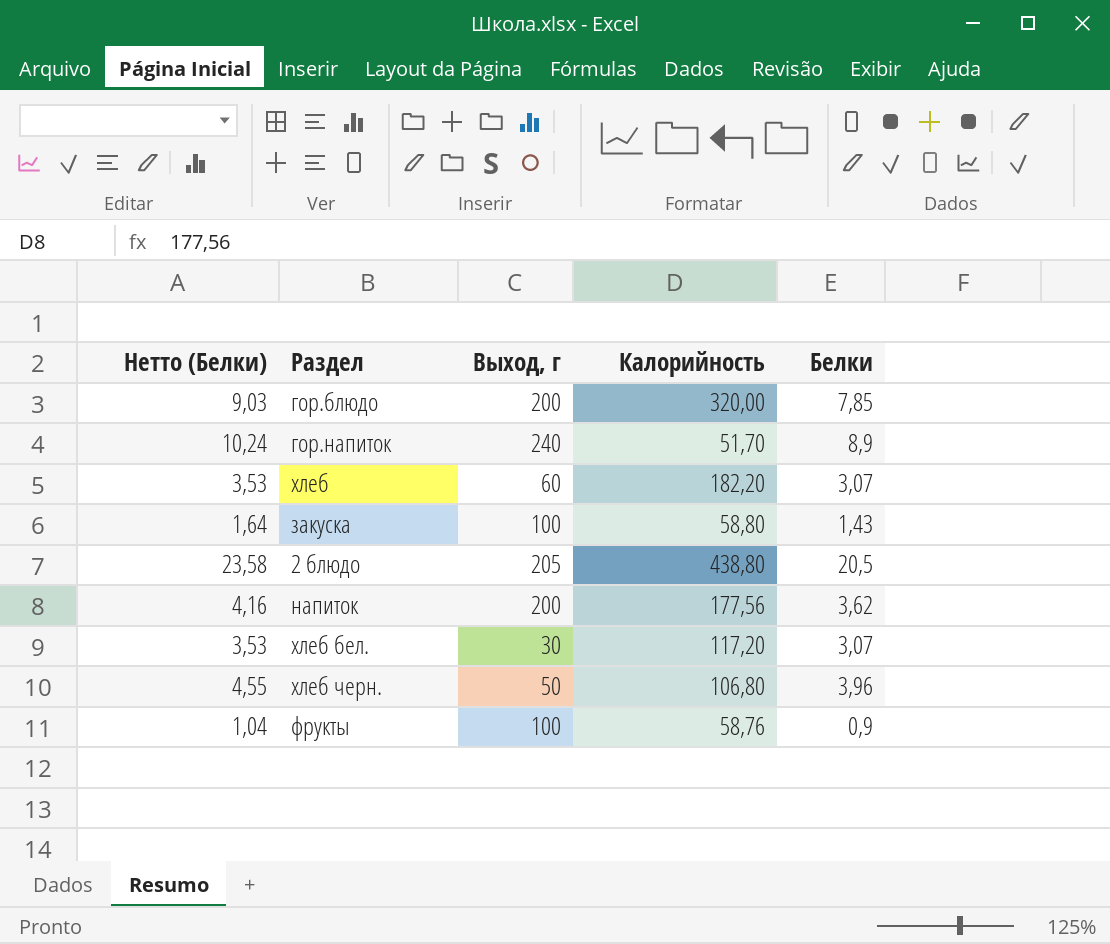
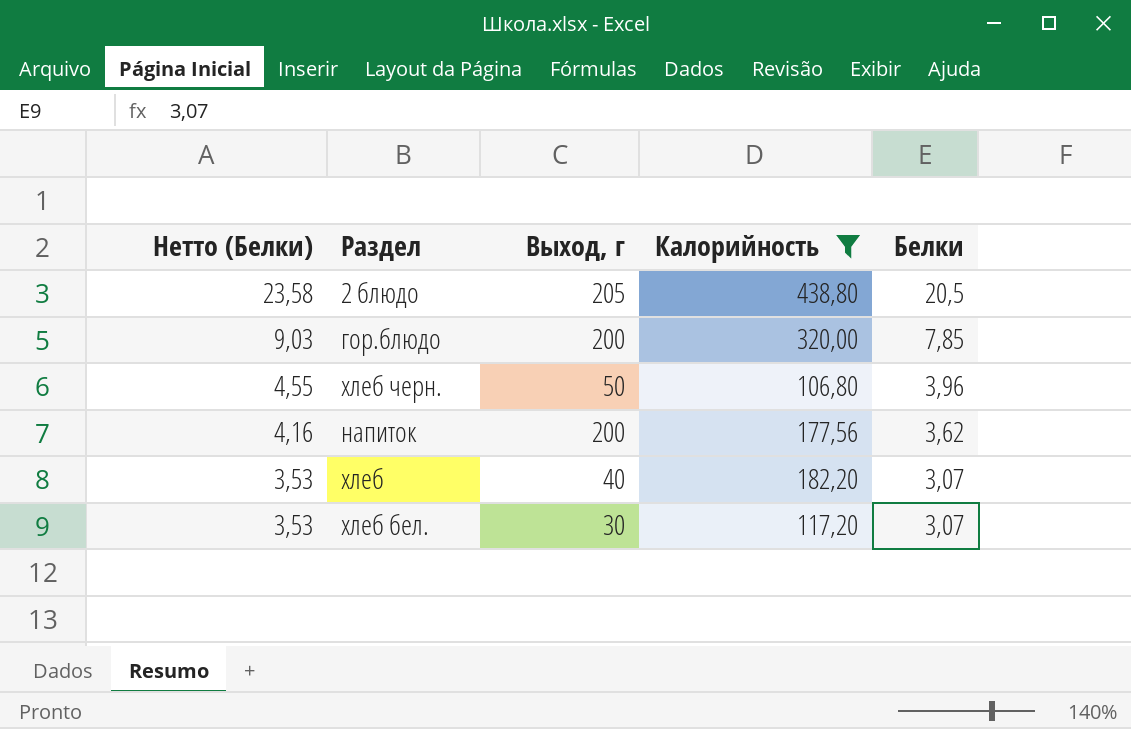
filter: none -> Калорийность >= 106,80
row order: none -> Нетто (Белки) descending
хлеб | Выход, г: 60 -> 40

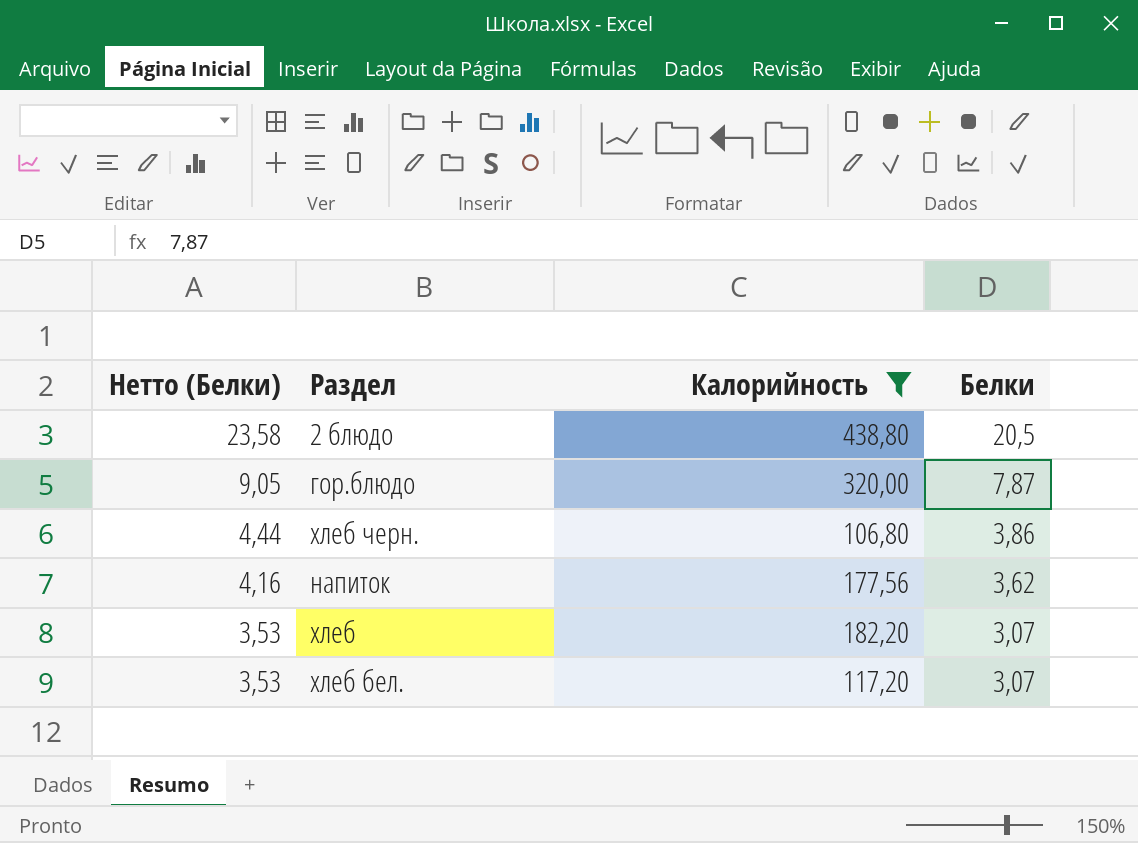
column Выход, г | position: 3 -> none
гор.блюдо | Нетто (Белки): 9,03 -> 9,05
гор.блюдо | Белки: 7,85 -> 7,87
хлеб черн. | Нетто (Белки): 4,55 -> 4,44
хлеб черн. | Белки: 3,96 -> 3,86

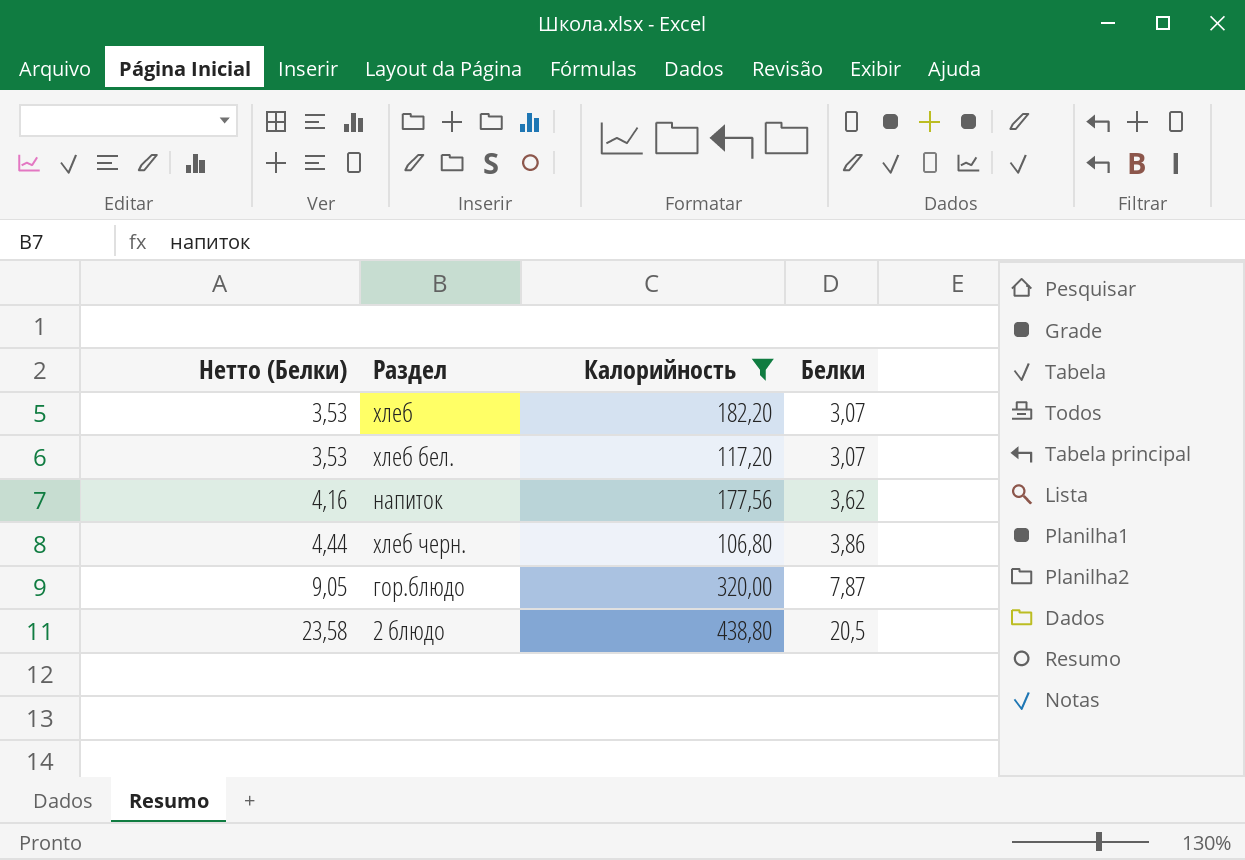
row order: Нетто (Белки) descending -> Нетто (Белки) ascending

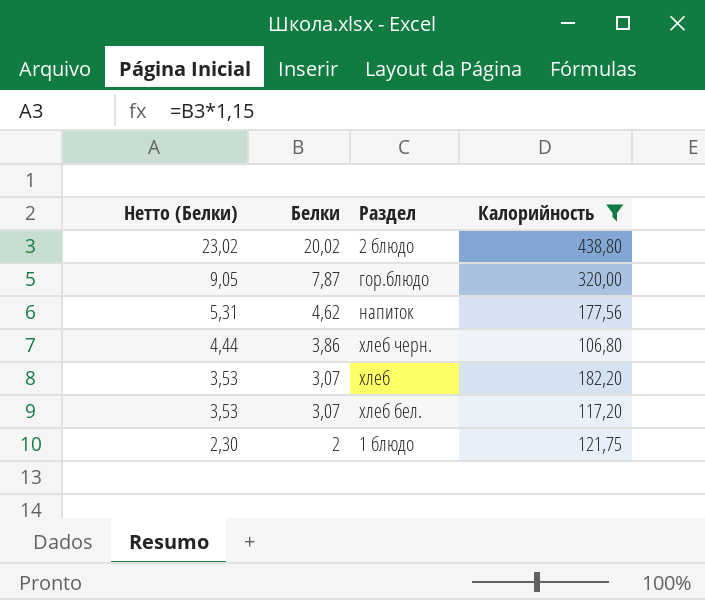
row order: Нетто (Белки) ascending -> Нетто (Белки) descending
column Белки | position: 4 -> 2
2 блюдо | Нетто (Белки): 23,58 -> 23,02
2 блюдо | Белки: 20,5 -> 20,02
напиток | Нетто (Белки): 4,16 -> 5,31
напиток | Белки: 3,62 -> 4,62
row 1 блюдо: none -> 2,30 | 2 | 121,75

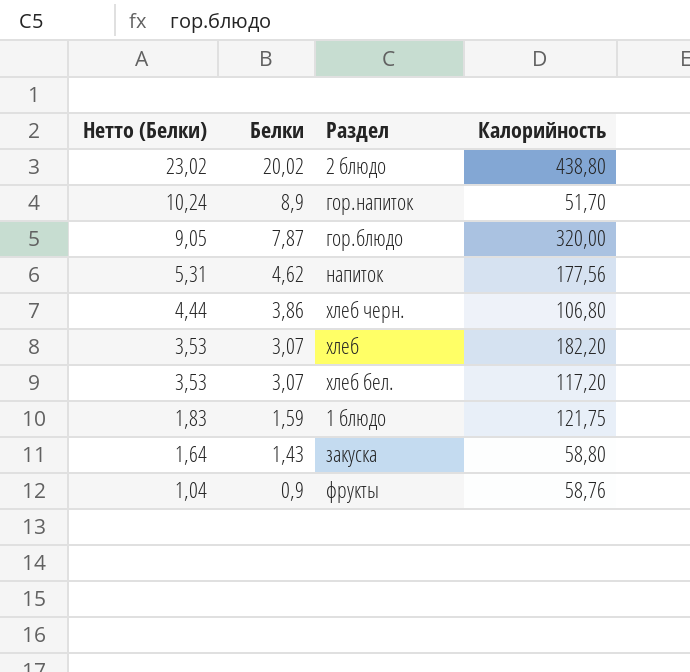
filter: Калорийность >= 106,80 -> none
1 блюдо | Нетто (Белки): 2,30 -> 1,83
1 блюдо | Белки: 2 -> 1,59

